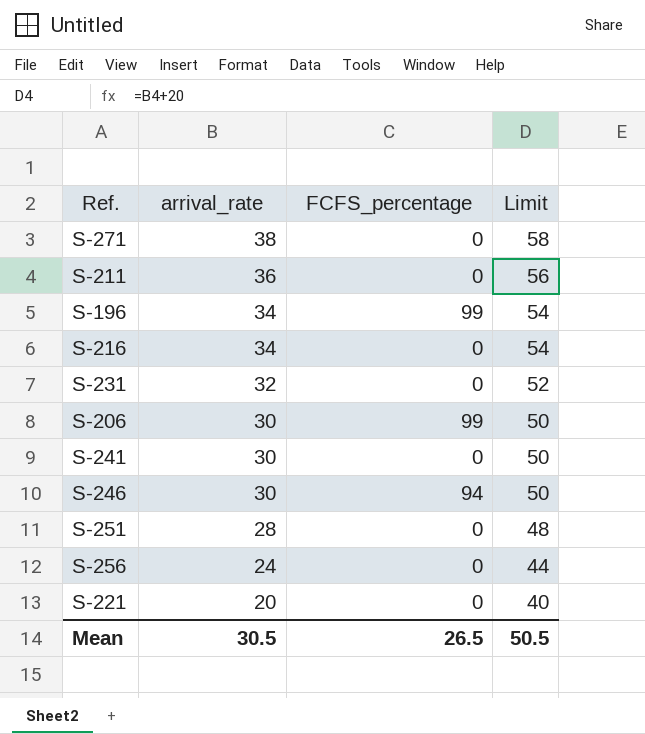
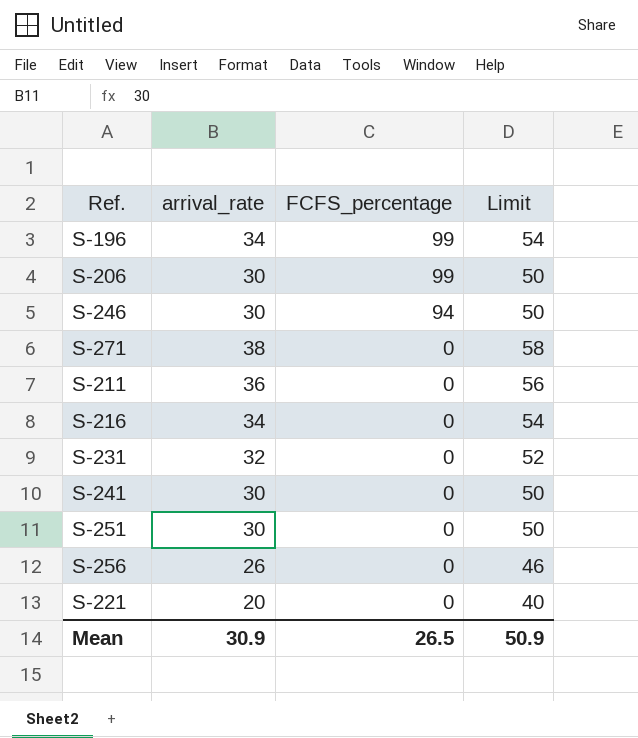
row order: arrival_rate descending -> FCFS_percentage descending
S-251 | arrival_rate: 28 -> 30
S-251 | Limit: 48 -> 50
S-256 | arrival_rate: 24 -> 26
S-256 | Limit: 44 -> 46
Mean | arrival_rate: 30.5 -> 30.9
Mean | Limit: 50.5 -> 50.9

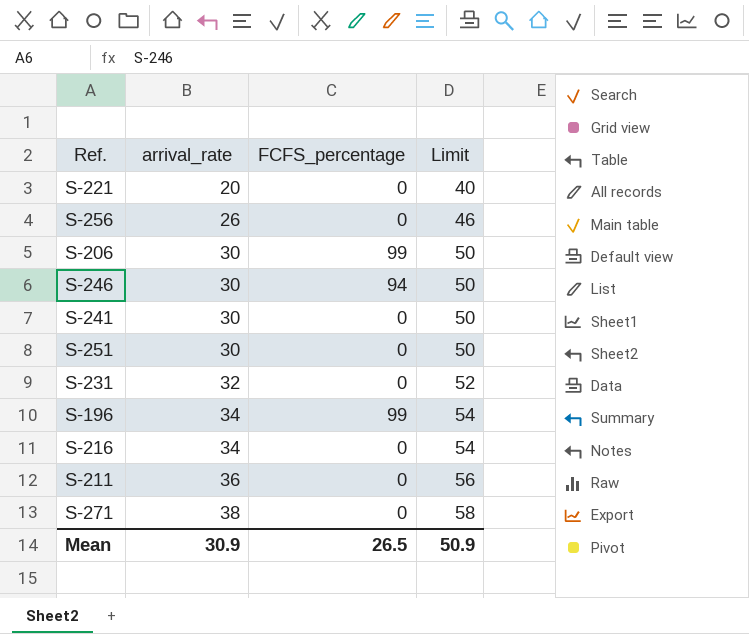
row order: FCFS_percentage descending -> arrival_rate ascending

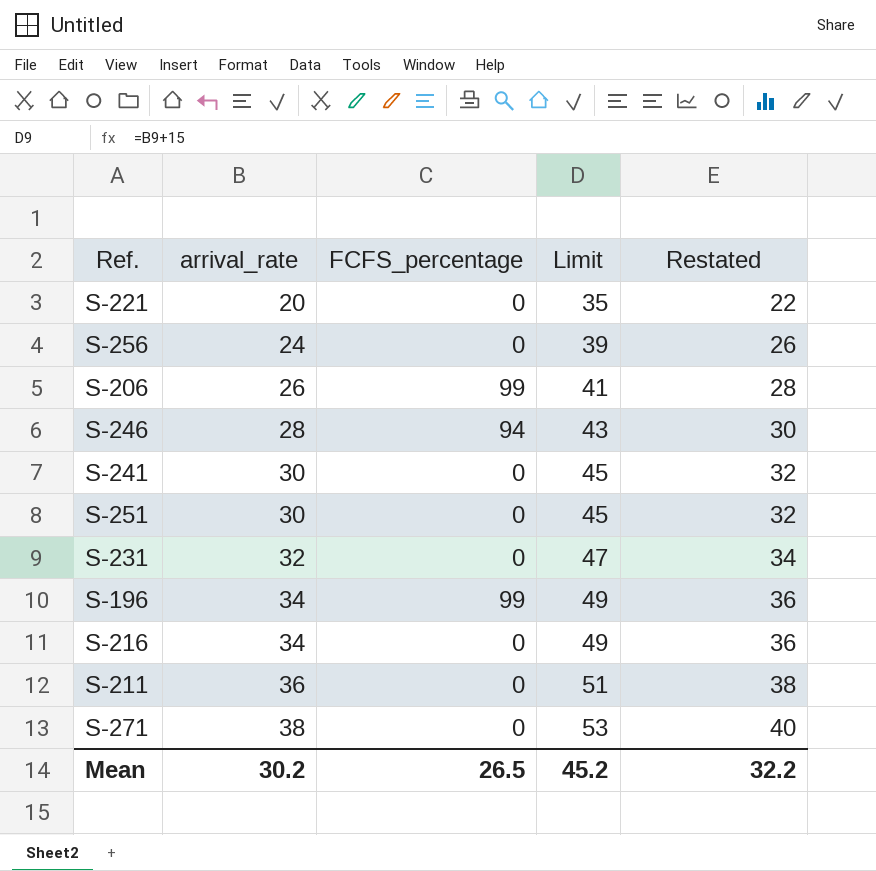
column Limit | formula: [arrival_rate] + 20 -> [arrival_rate] + 15
column Restated | formula: none -> [arrival_rate] + 2
S-256 | arrival_rate: 26 -> 24
S-206 | arrival_rate: 30 -> 26
S-246 | arrival_rate: 30 -> 28
Mean | arrival_rate: 30.9 -> 30.2
Mean | Limit: 50.9 -> 45.2

